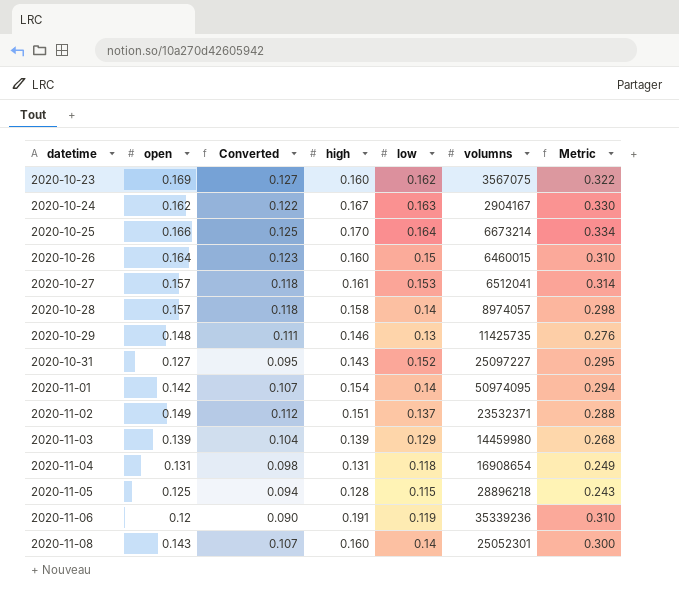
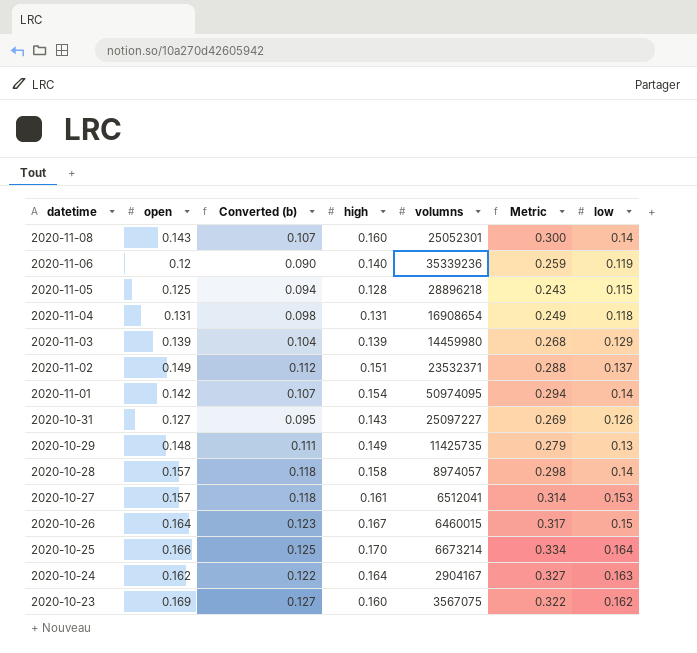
row order: datetime ascending -> datetime descending
column name: Converted -> Converted (b)
column low | position: 5 -> 7
2020-11-06 | high: 0.191 -> 0.140
2020-11-06 | Metric: 0.310 -> 0.259
2020-10-31 | Metric: 0.295 -> 0.269
2020-10-31 | low: 0.152 -> 0.126
2020-10-29 | high: 0.146 -> 0.149
2020-10-29 | Metric: 0.276 -> 0.279
2020-10-26 | high: 0.160 -> 0.167
2020-10-26 | Metric: 0.310 -> 0.317
2020-10-24 | high: 0.167 -> 0.164
2020-10-24 | Metric: 0.330 -> 0.327

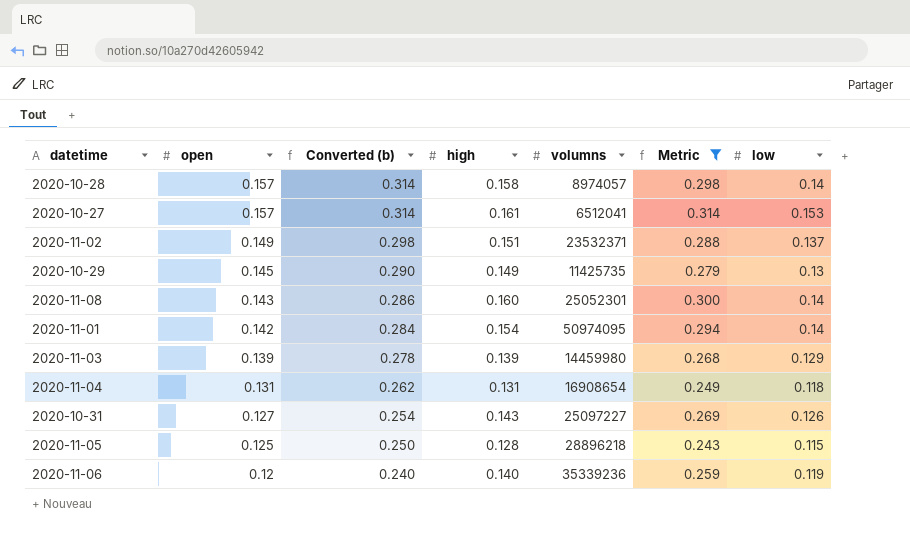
filter: none -> Metric <= 0.314
row order: datetime descending -> open descending
column Converted (b) | formula: [open] * 0.75 -> [open] * 2
2020-10-29 | open: 0.148 -> 0.145

